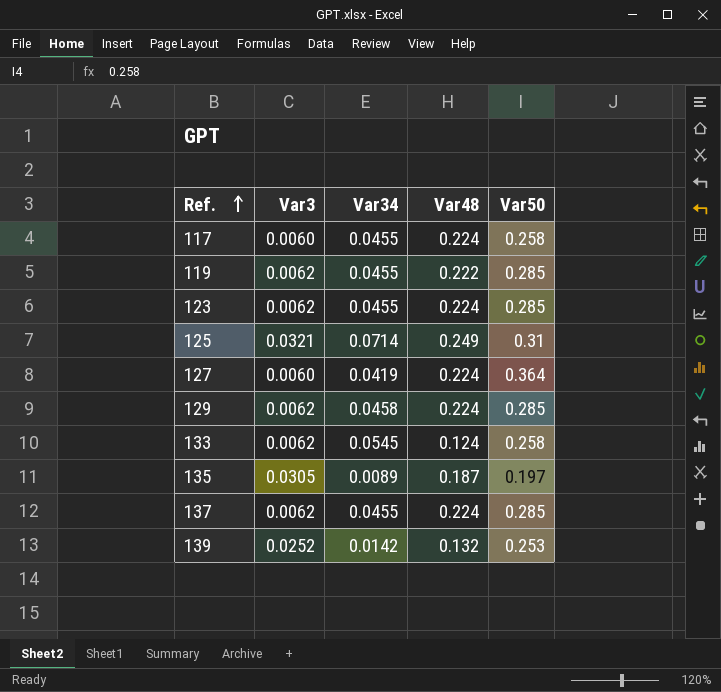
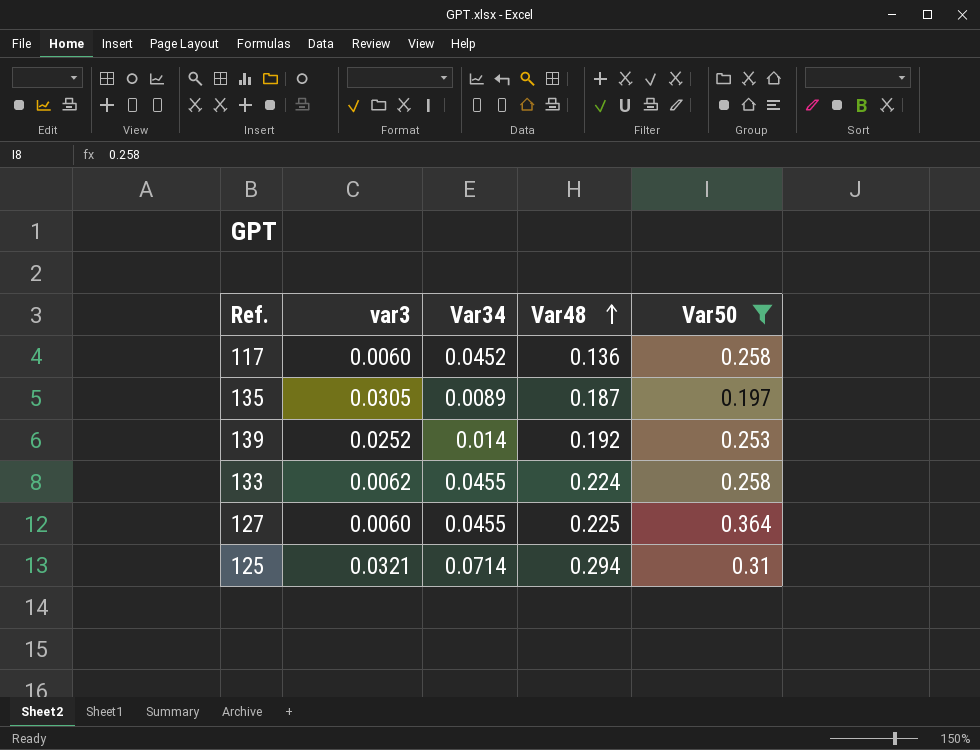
filter: none -> Var50 != 0.285
row order: Ref. ascending -> Var48 ascending
column name: Var3 -> var3
117 | Var34: 0.0455 -> 0.0452
117 | Var48: 0.224 -> 0.136
139 | Var34: 0.0142 -> 0.014
139 | Var48: 0.132 -> 0.192
133 | Var34: 0.0545 -> 0.0455
133 | Var48: 0.124 -> 0.224
127 | Var34: 0.0419 -> 0.0455
127 | Var48: 0.224 -> 0.225
125 | Var48: 0.249 -> 0.294

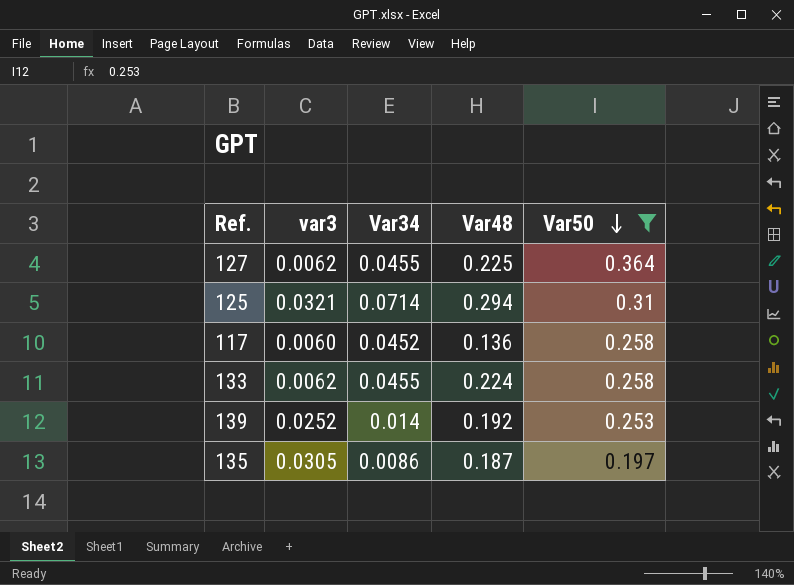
row order: Var48 ascending -> Var50 descending
127 | var3: 0.0060 -> 0.0062
135 | Var34: 0.0089 -> 0.0086

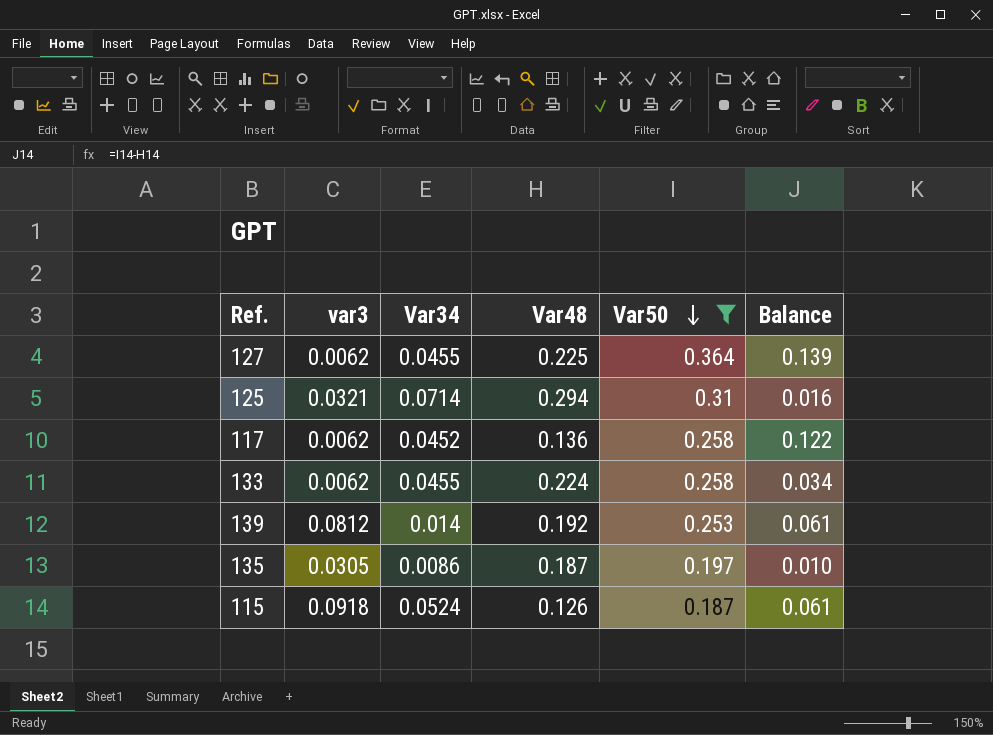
column Balance | formula: none -> [Var50] - [Var48]
117 | var3: 0.0060 -> 0.0062
139 | var3: 0.0252 -> 0.0812
row 115: none -> 0.0918 | 0.0524 | 0.126 | 0.187 | 0.061

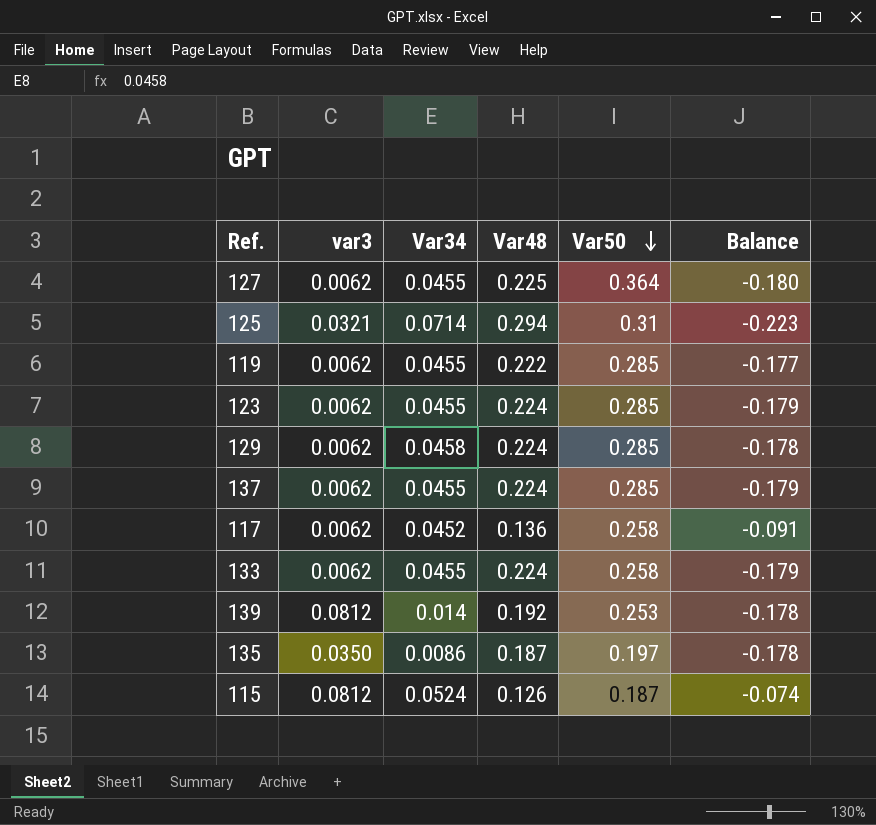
filter: Var50 != 0.285 -> none
column Balance | formula: [Var50] - [Var48] -> [Var34] - [Var48]
135 | var3: 0.0305 -> 0.0350
115 | var3: 0.0918 -> 0.0812

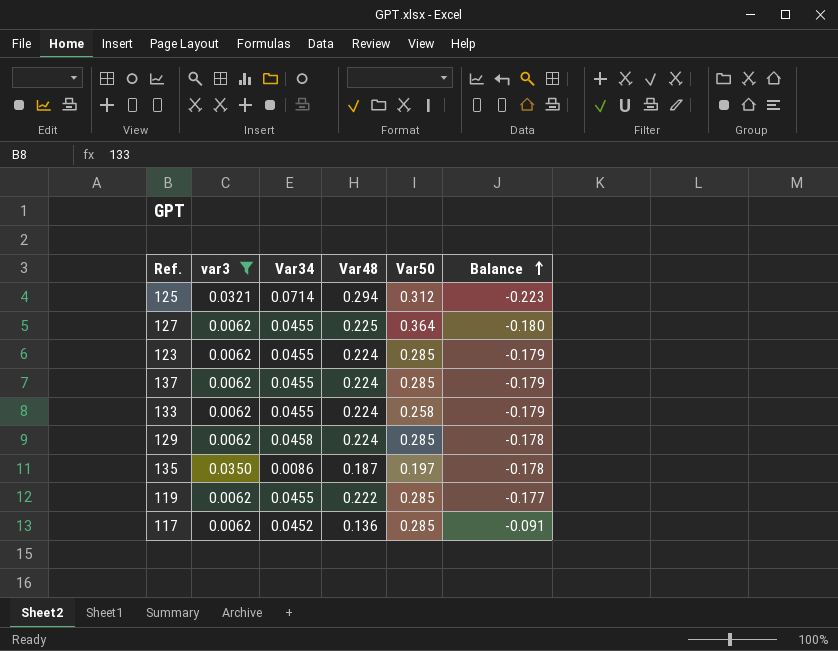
filter: none -> var3 != 0.0812
row order: Var50 descending -> Balance ascending
125 | Var50: 0.31 -> 0.312
117 | Var50: 0.258 -> 0.285

